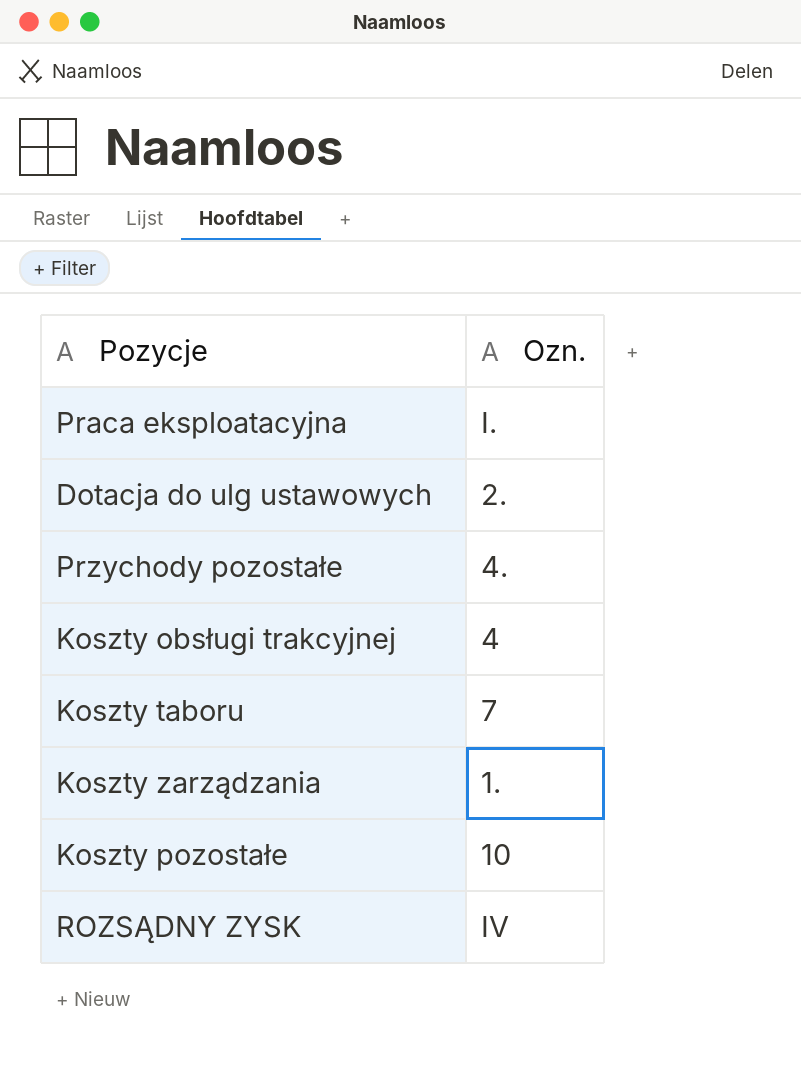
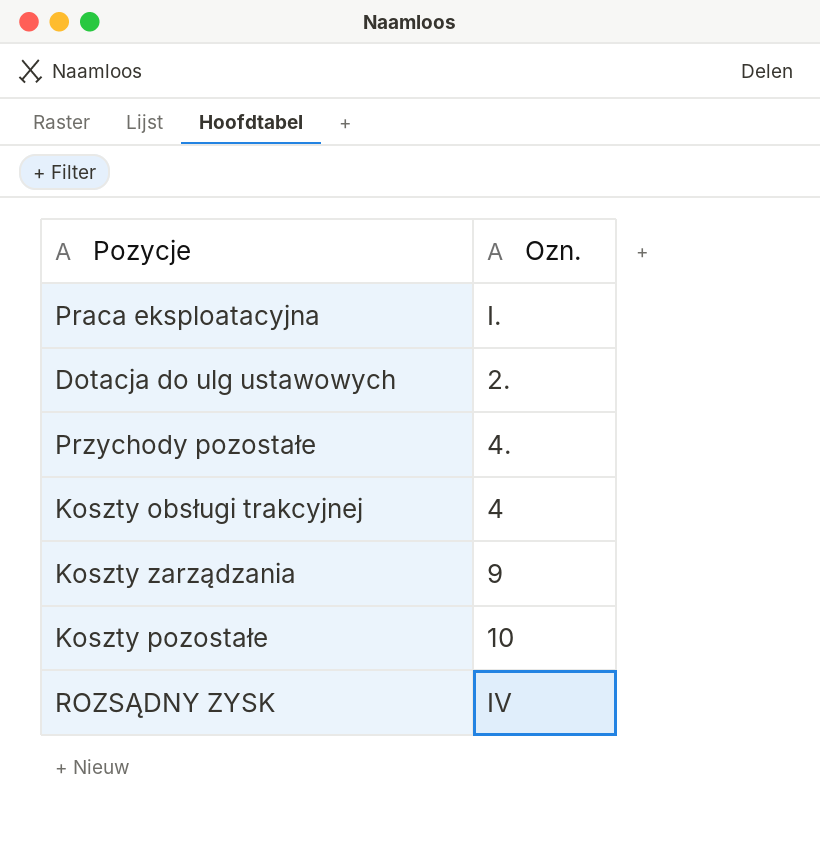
row Koszty taboru: 7 -> none
Koszty zarządzania | Ozn.: 1. -> 9

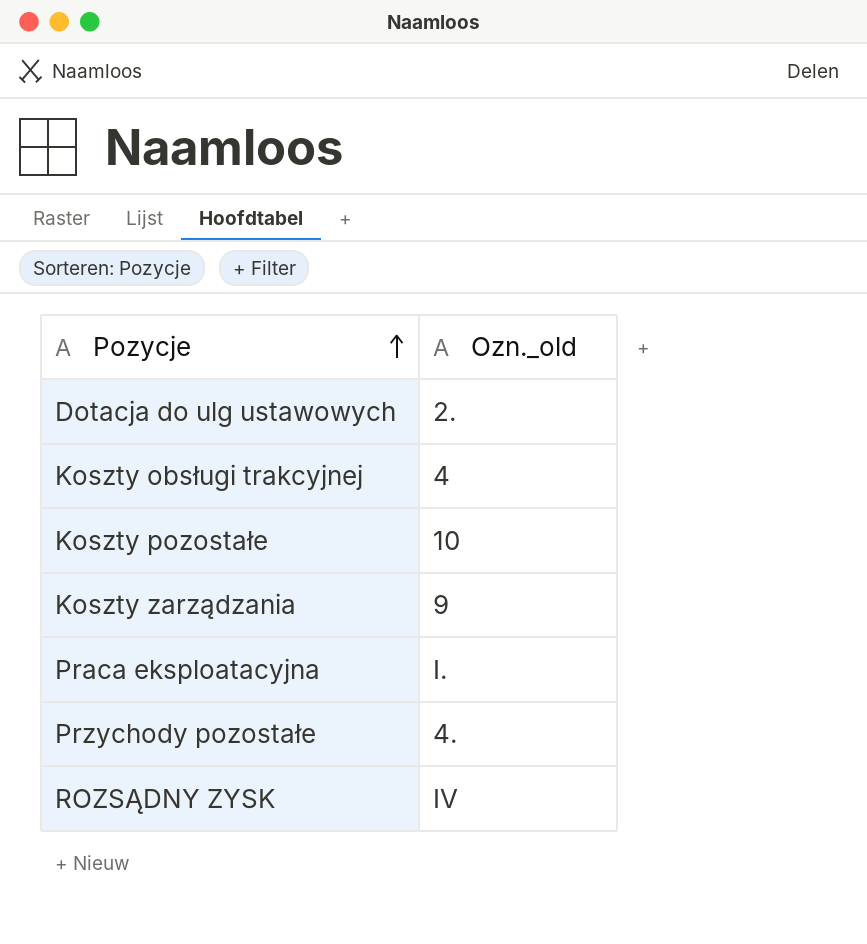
row order: none -> Pozycje ascending
column name: Ozn. -> Ozn._old

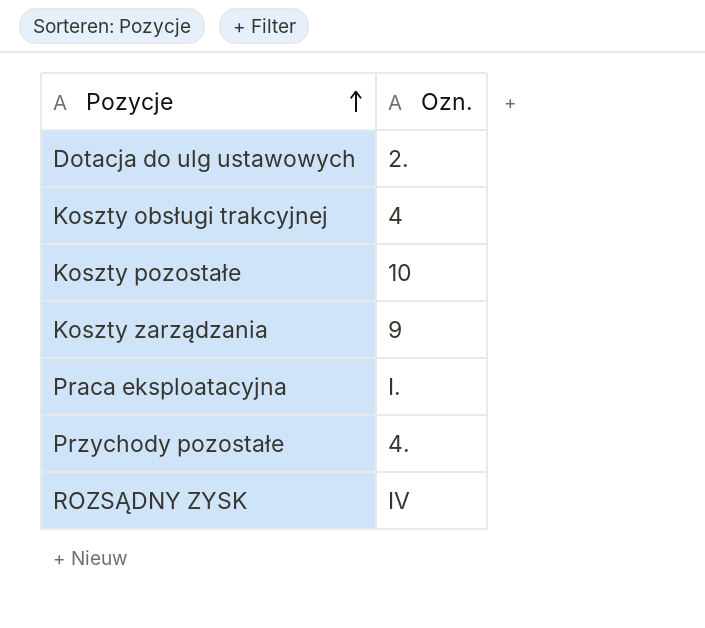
column name: Ozn._old -> Ozn.

